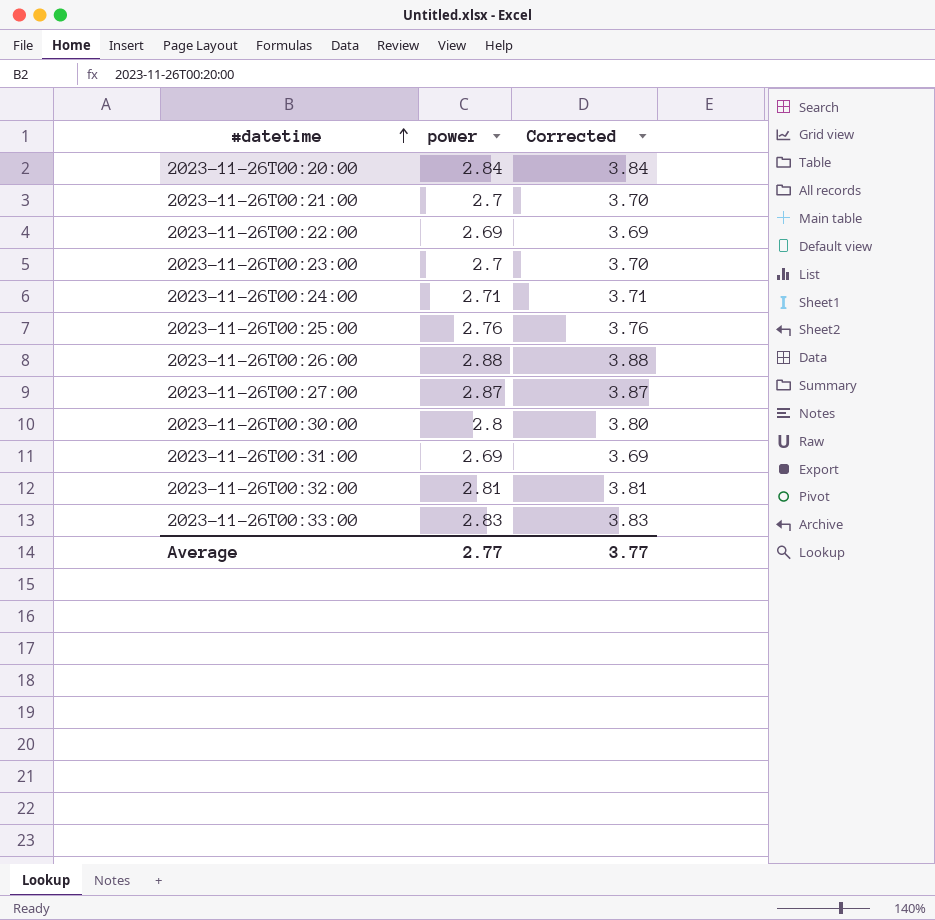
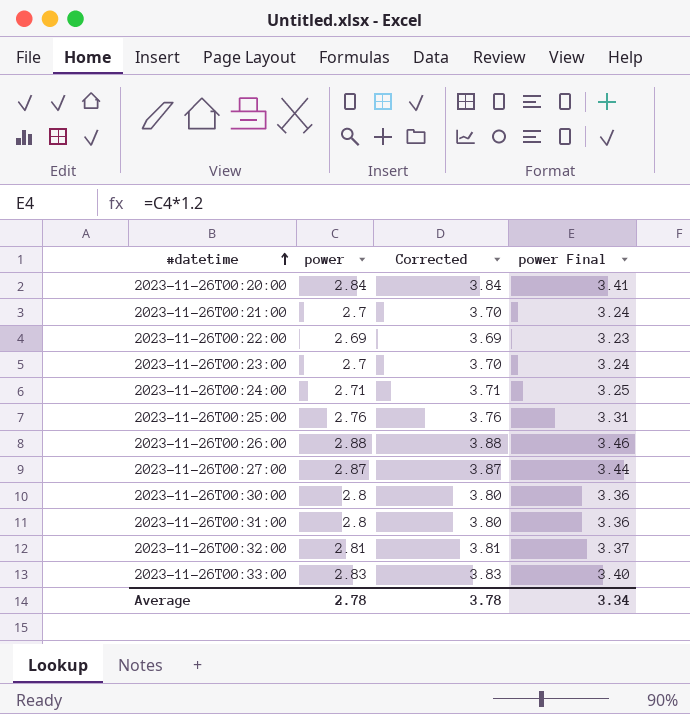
column power Final | formula: none -> [power] * 1.2
2023-11-26T00:31:00 | power: 2.69 -> 2.8
2023-11-26T00:31:00 | Corrected: 3.69 -> 3.80
Average | power: 2.77 -> 2.78
Average | Corrected: 3.77 -> 3.78

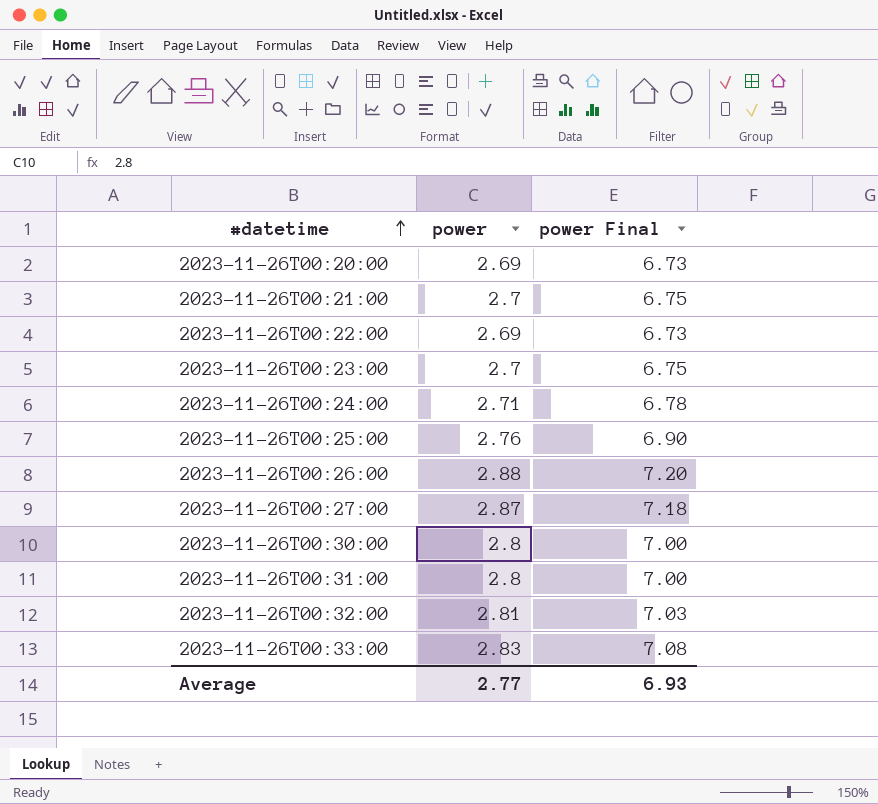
column Corrected | formula: [power] + 1 -> none
column power Final | formula: [power] * 1.2 -> [power] * 2.5
2023-11-26T00:20:00 | power: 2.84 -> 2.69
Average | power: 2.78 -> 2.77
Average | power Final: 3.34 -> 6.93

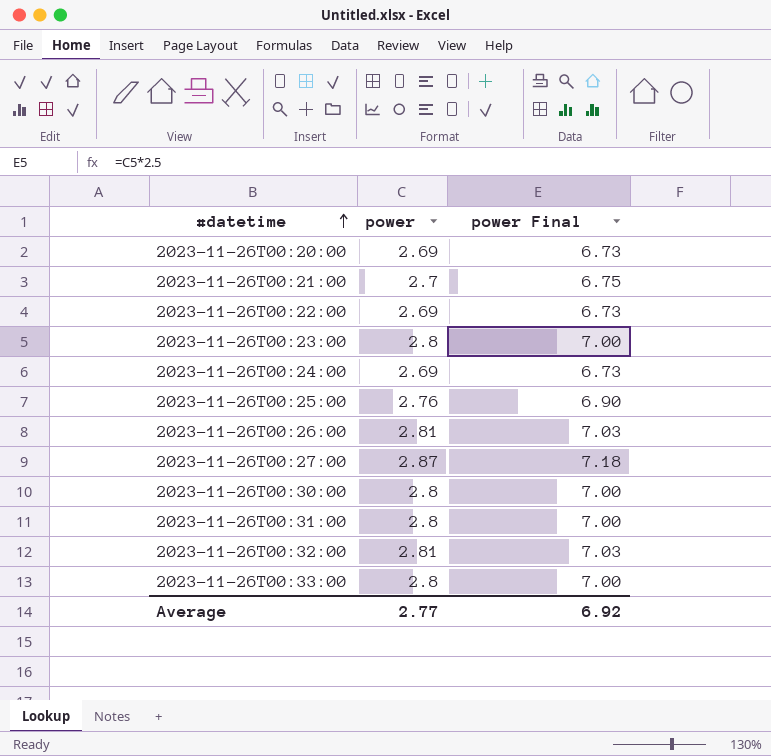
2023-11-26T00:23:00 | power: 2.7 -> 2.8
2023-11-26T00:23:00 | power Final: 6.75 -> 7.00
2023-11-26T00:24:00 | power: 2.71 -> 2.69
2023-11-26T00:24:00 | power Final: 6.78 -> 6.73
2023-11-26T00:26:00 | power: 2.88 -> 2.81
2023-11-26T00:26:00 | power Final: 7.20 -> 7.03
2023-11-26T00:33:00 | power: 2.83 -> 2.8
2023-11-26T00:33:00 | power Final: 7.08 -> 7.00
Average | power Final: 6.93 -> 6.92

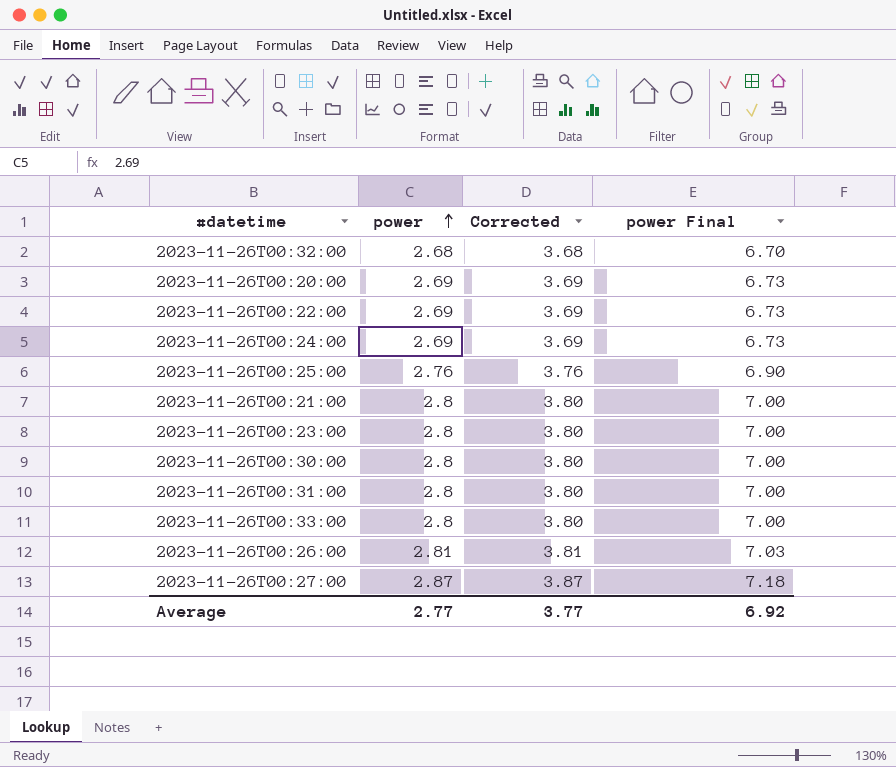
row order: #datetime ascending -> power ascending
column Corrected | formula: none -> [power] + 1
2023-11-26T00:32:00 | power: 2.81 -> 2.68
2023-11-26T00:32:00 | power Final: 7.03 -> 6.70
2023-11-26T00:21:00 | power: 2.7 -> 2.8
2023-11-26T00:21:00 | power Final: 6.75 -> 7.00

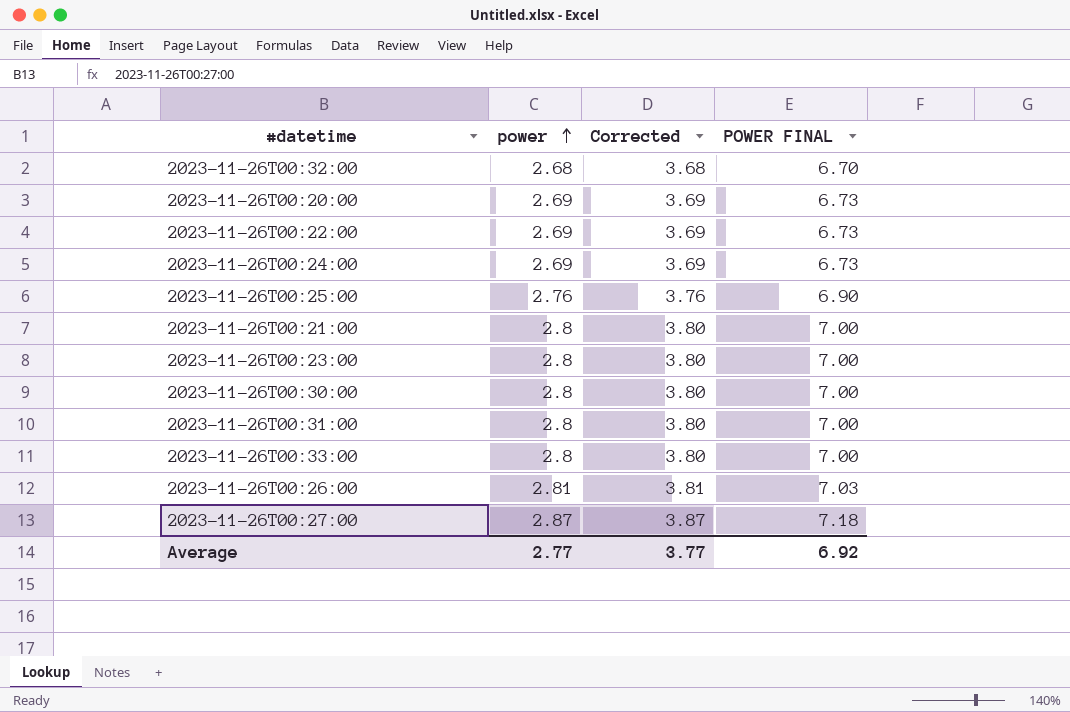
column name: power Final -> POWER FINAL

